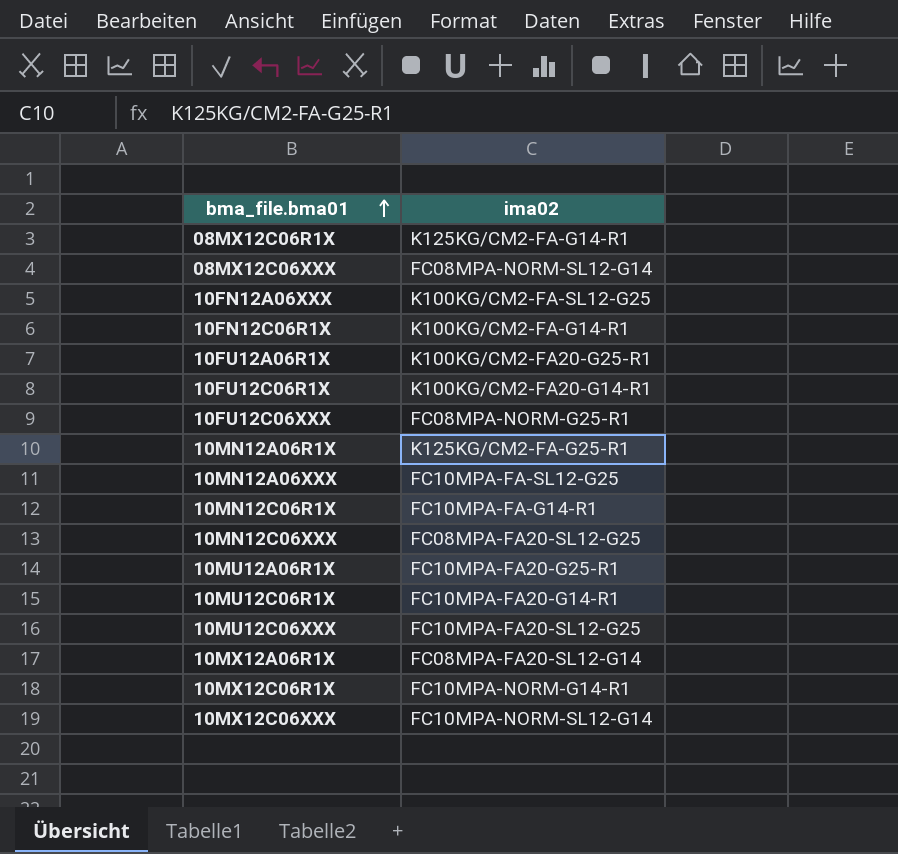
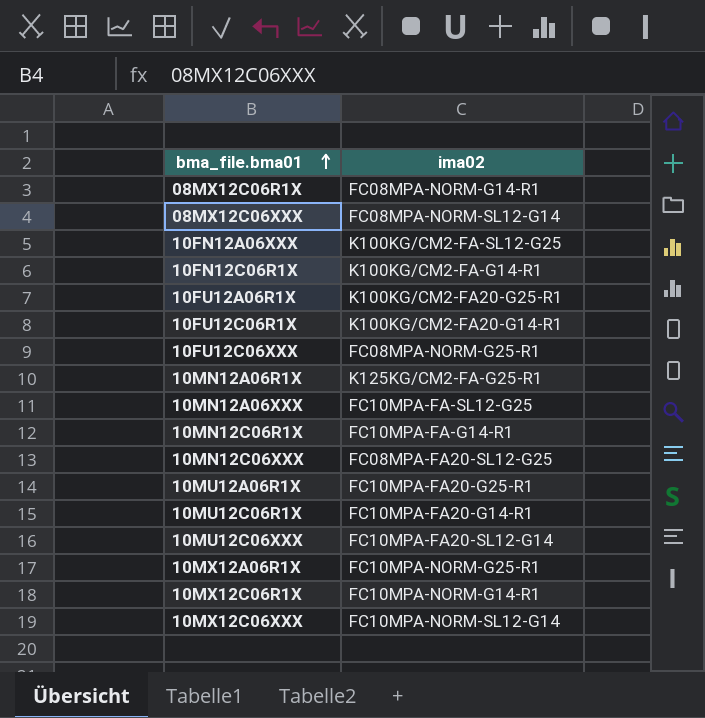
08MX12C06R1X | ima02: K125KG/CM2-FA-G14-R1 -> FC08MPA-NORM-G14-R1
10MU12C06XXX | ima02: FC10MPA-FA20-SL12-G25 -> FC10MPA-FA20-SL12-G14
10MX12A06R1X | ima02: FC08MPA-FA20-SL12-G14 -> FC10MPA-NORM-G25-R1

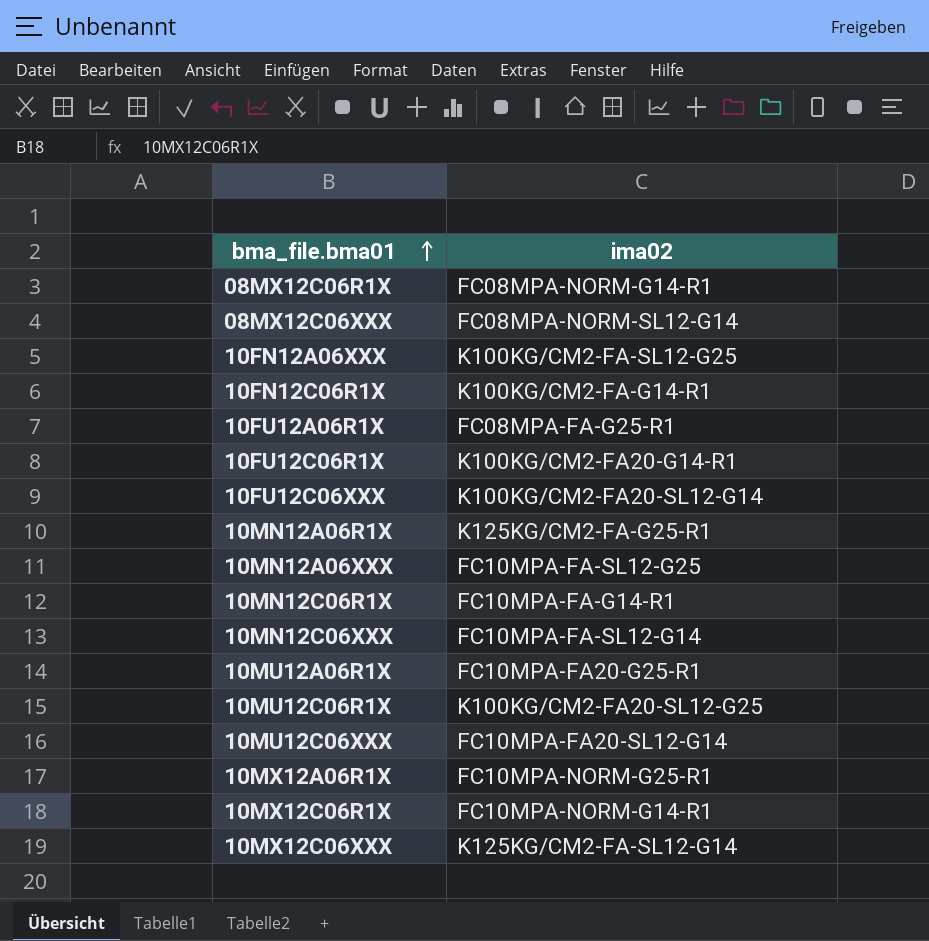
10FU12A06R1X | ima02: K100KG/CM2-FA20-G25-R1 -> FC08MPA-FA-G25-R1
10FU12C06XXX | ima02: FC08MPA-NORM-G25-R1 -> K100KG/CM2-FA20-SL12-G14
10MN12C06XXX | ima02: FC08MPA-FA20-SL12-G25 -> FC10MPA-FA-SL12-G14
10MU12C06R1X | ima02: FC10MPA-FA20-G14-R1 -> K100KG/CM2-FA20-SL12-G25
10MX12C06XXX | ima02: FC10MPA-NORM-SL12-G14 -> K125KG/CM2-FA-SL12-G14

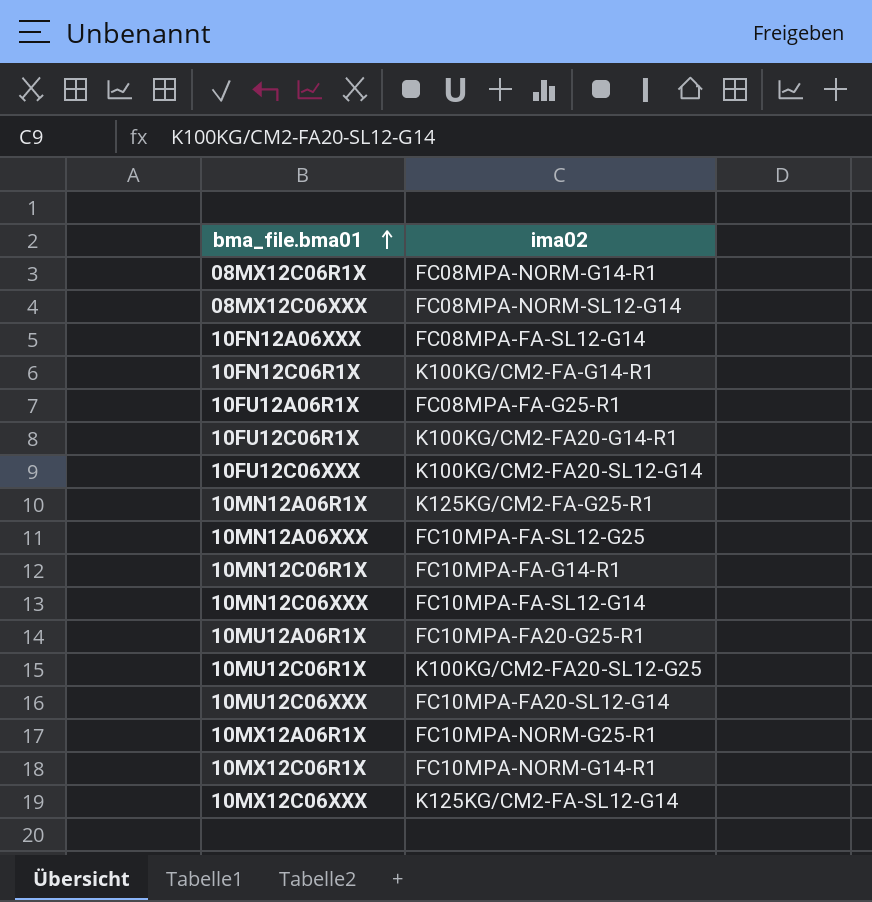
10FN12A06XXX | ima02: K100KG/CM2-FA-SL12-G25 -> FC08MPA-FA-SL12-G14

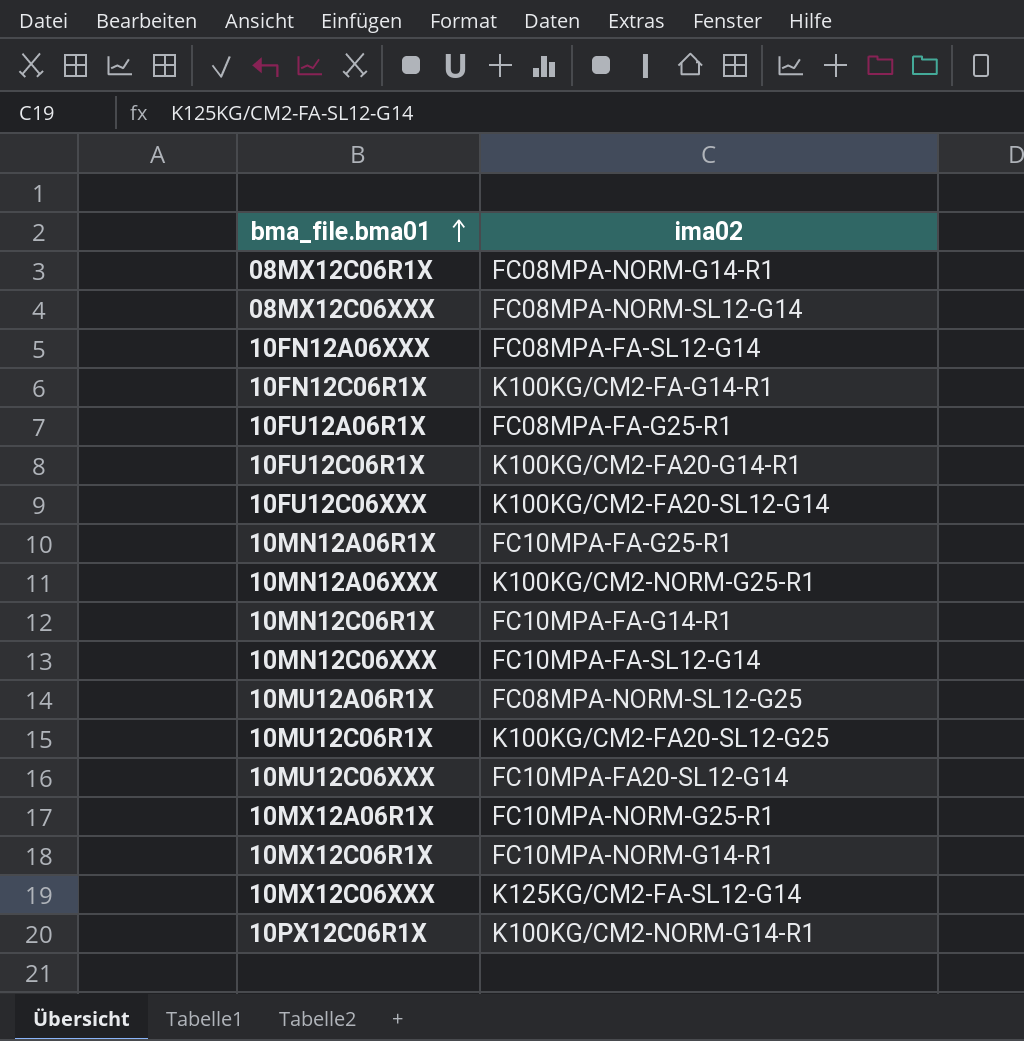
10MN12A06R1X | ima02: K125KG/CM2-FA-G25-R1 -> FC10MPA-FA-G25-R1
10MN12A06XXX | ima02: FC10MPA-FA-SL12-G25 -> K100KG/CM2-NORM-G25-R1
10MU12A06R1X | ima02: FC10MPA-FA20-G25-R1 -> FC08MPA-NORM-SL12-G25
row 10PX12C06R1X: none -> K100KG/CM2-NORM-G14-R1

